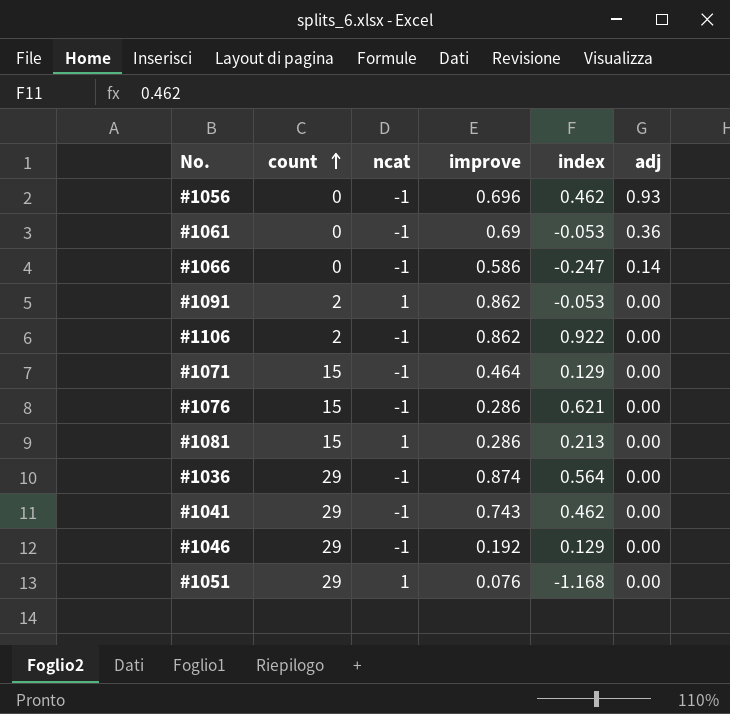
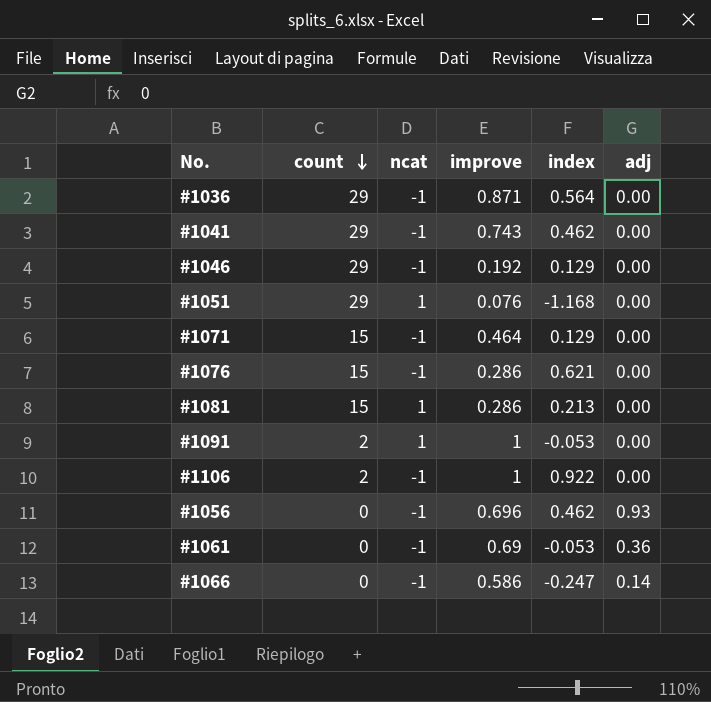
row order: count ascending -> count descending
#1036 | improve: 0.874 -> 0.871
#1091 | improve: 0.862 -> 1
#1106 | improve: 0.862 -> 1

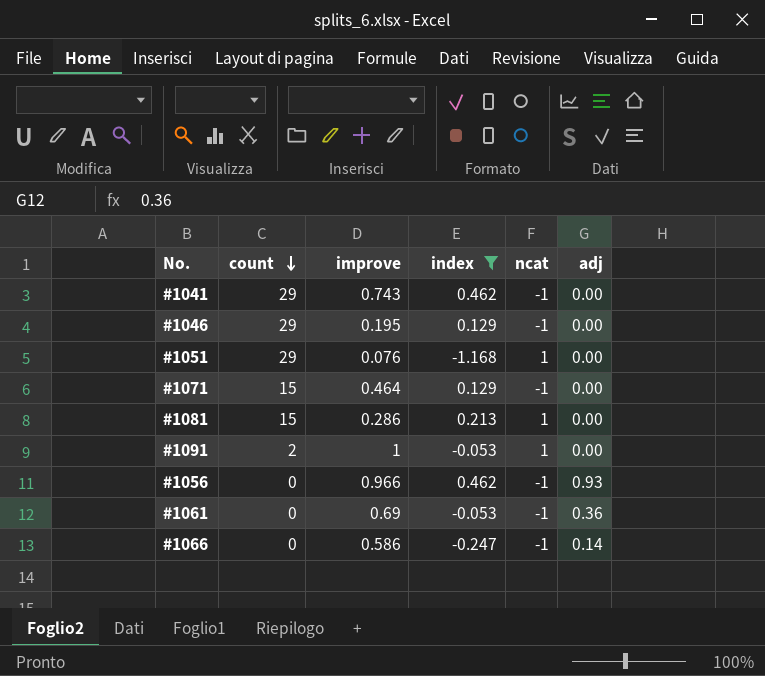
filter: none -> index <= 0.462
column ncat | position: 3 -> 5
#1046 | improve: 0.192 -> 0.195
#1056 | improve: 0.696 -> 0.966

